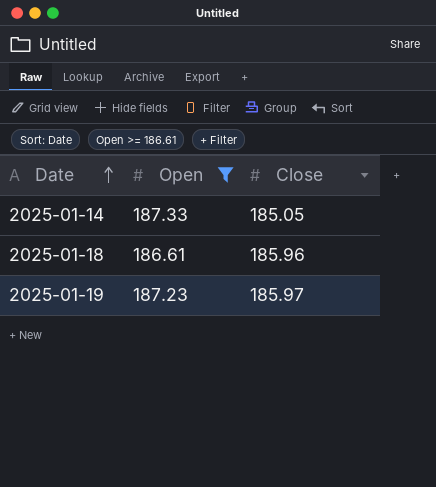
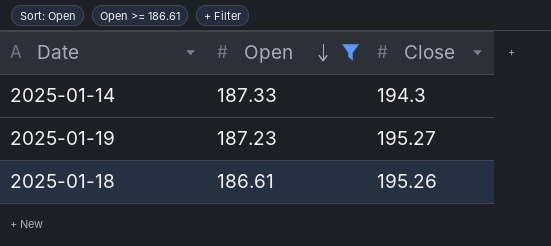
row order: Date ascending -> Open descending
2025-01-14 | Close: 185.05 -> 194.3
2025-01-19 | Close: 185.97 -> 195.27
2025-01-18 | Close: 185.96 -> 195.26

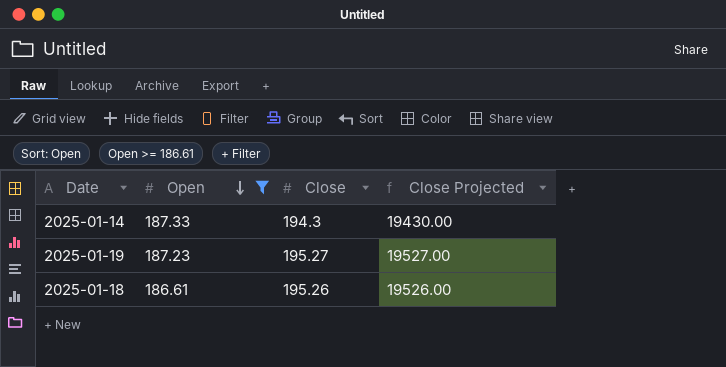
column Close Projected | formula: none -> [Close] * 100

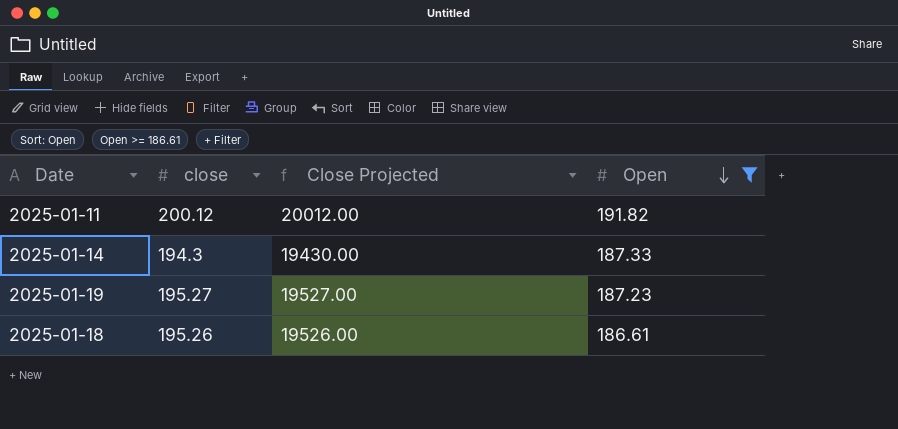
column name: Close -> close
column Open | position: 2 -> 4
row 2025-01-11: none -> 200.12 | 20012.00 | 191.82

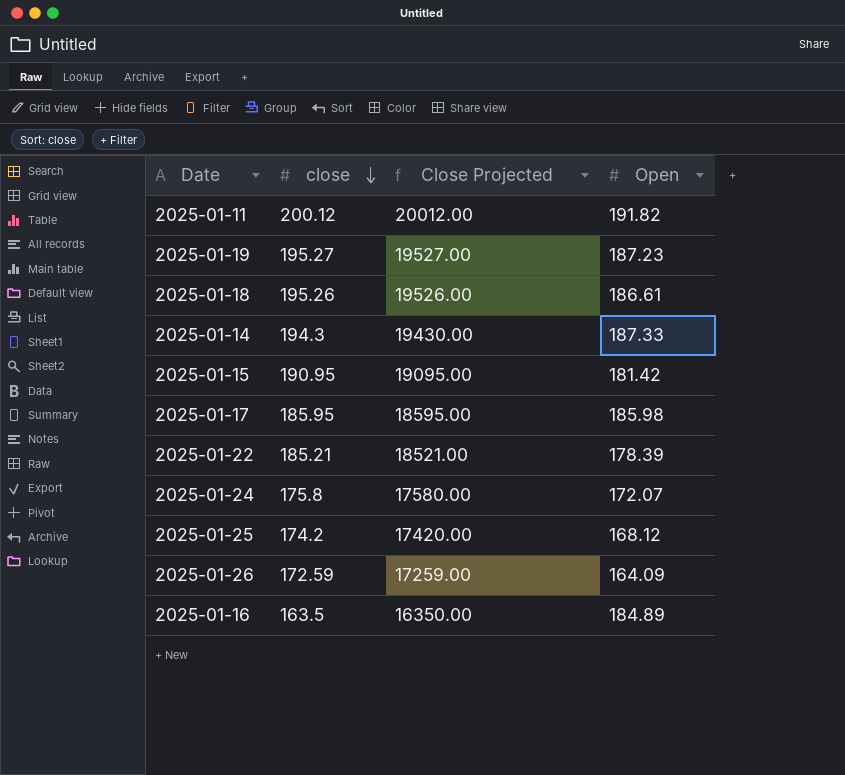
filter: Open >= 186.61 -> none
row order: Open descending -> close descending

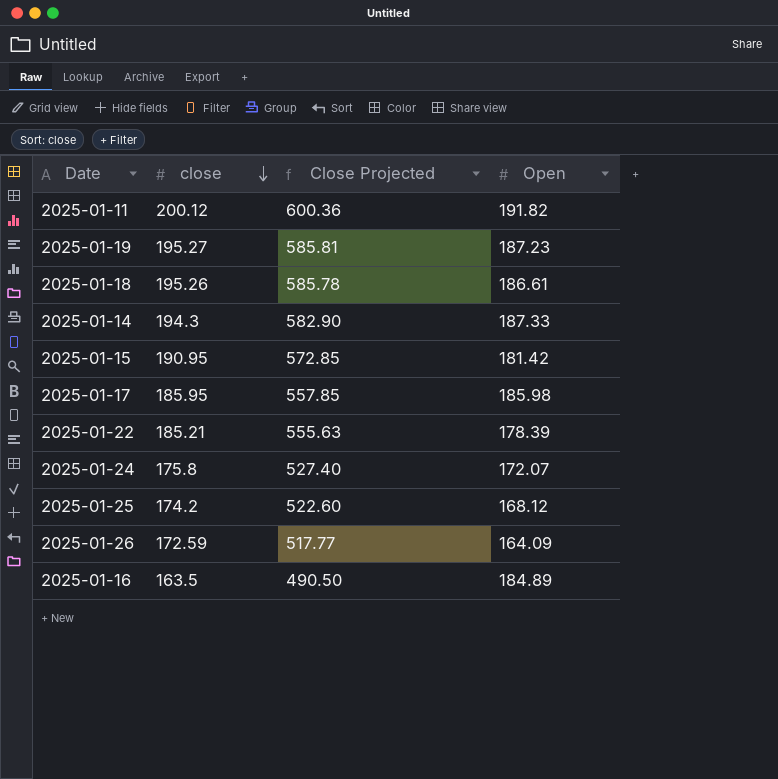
column Close Projected | formula: [close] * 100 -> [close] * 3

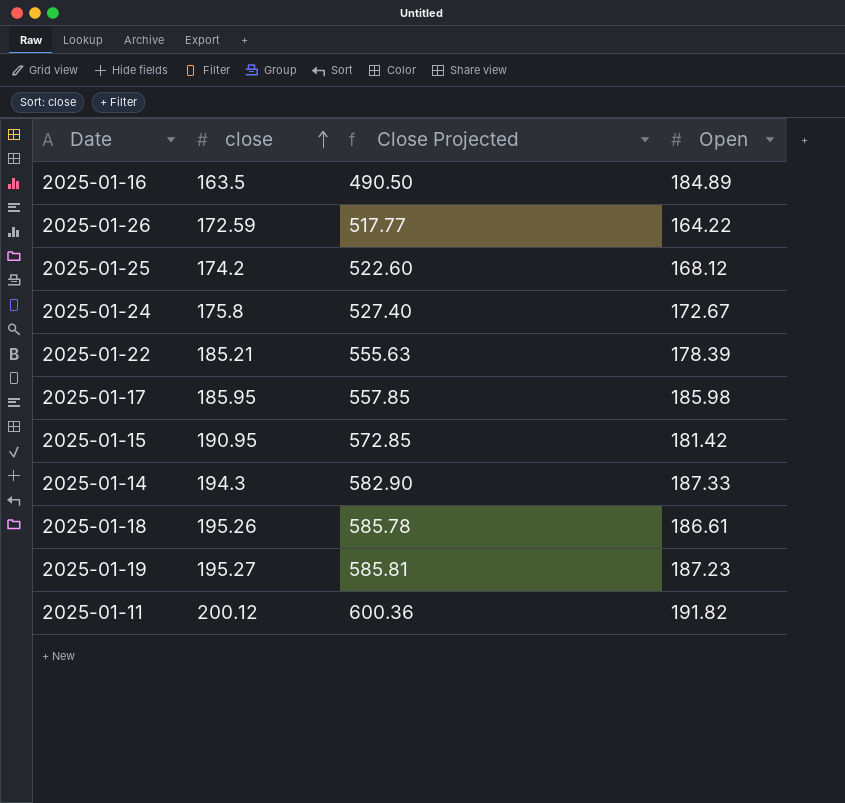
row order: close descending -> close ascending
2025-01-26 | Open: 164.09 -> 164.22
2025-01-24 | Open: 172.07 -> 172.67

